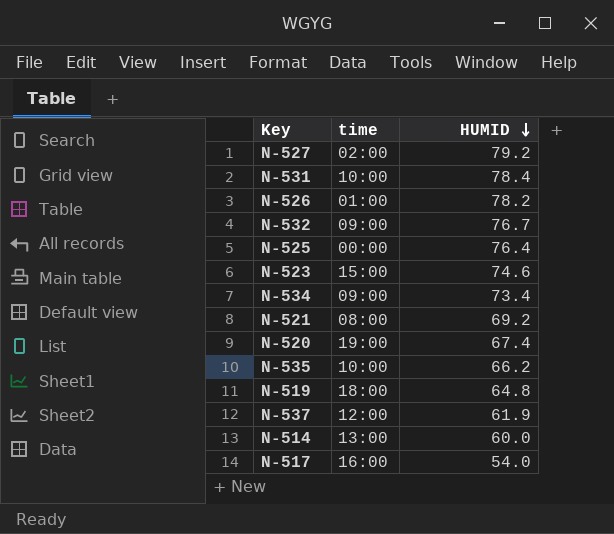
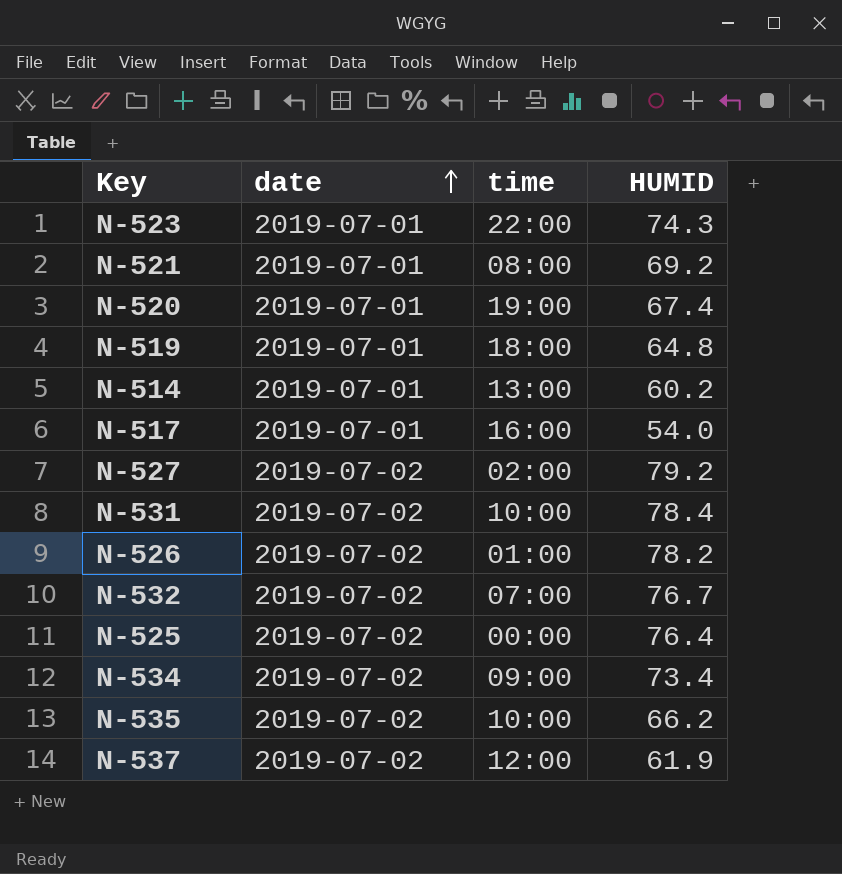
row order: HUMID descending -> date ascending
column date | position: none -> 2
N-523 | time: 15:00 -> 22:00
N-523 | HUMID: 74.6 -> 74.3
N-514 | HUMID: 60.0 -> 60.2
N-532 | time: 09:00 -> 07:00

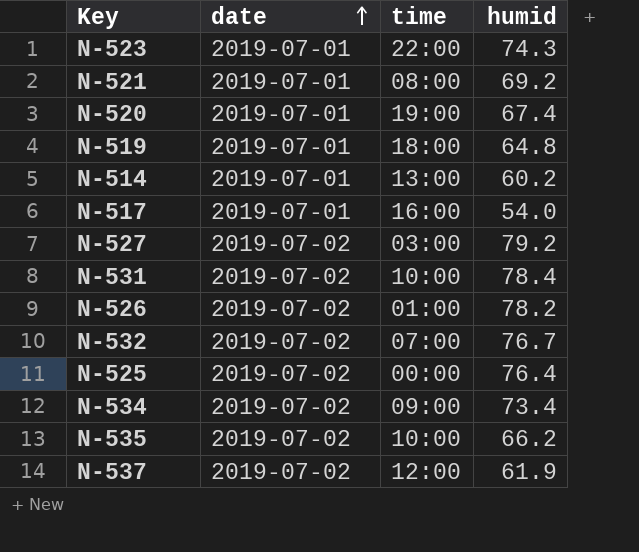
column name: HUMID -> humid
N-527 | time: 02:00 -> 03:00

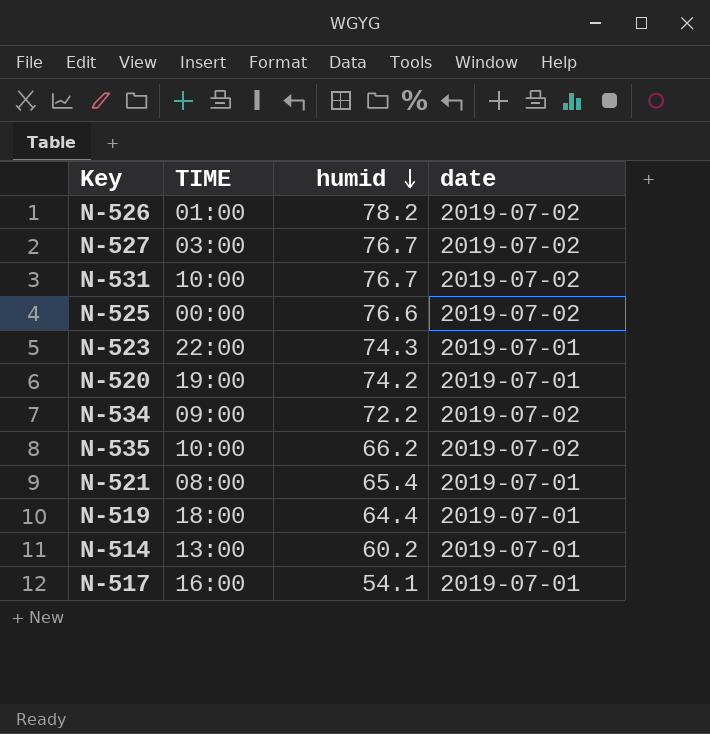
row order: date ascending -> humid descending
column name: time -> TIME
column date | position: 2 -> 4
row N-532: 2019-07-02 | 07:00 | 76.7 -> none
row N-537: 2019-07-02 | 12:00 | 61.9 -> none
N-527 | humid: 79.2 -> 76.7
N-531 | humid: 78.4 -> 76.7
N-525 | humid: 76.4 -> 76.6
N-520 | humid: 67.4 -> 74.2
N-534 | humid: 73.4 -> 72.2
N-521 | humid: 69.2 -> 65.4
N-519 | humid: 64.8 -> 64.4
N-517 | humid: 54.0 -> 54.1

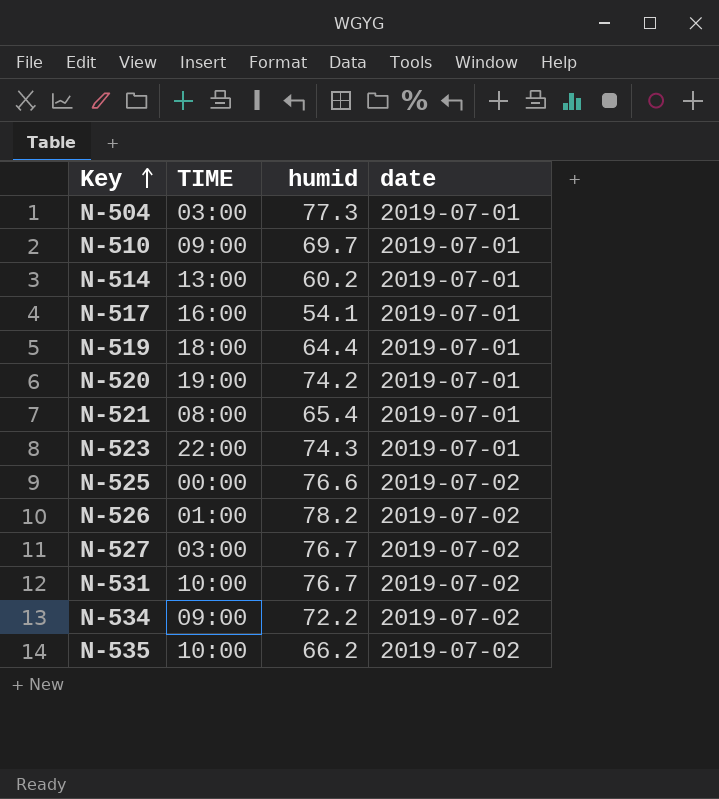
row order: humid descending -> Key ascending
row N-504: none -> 03:00 | 77.3 | 2019-07-01
row N-510: none -> 09:00 | 69.7 | 2019-07-01

